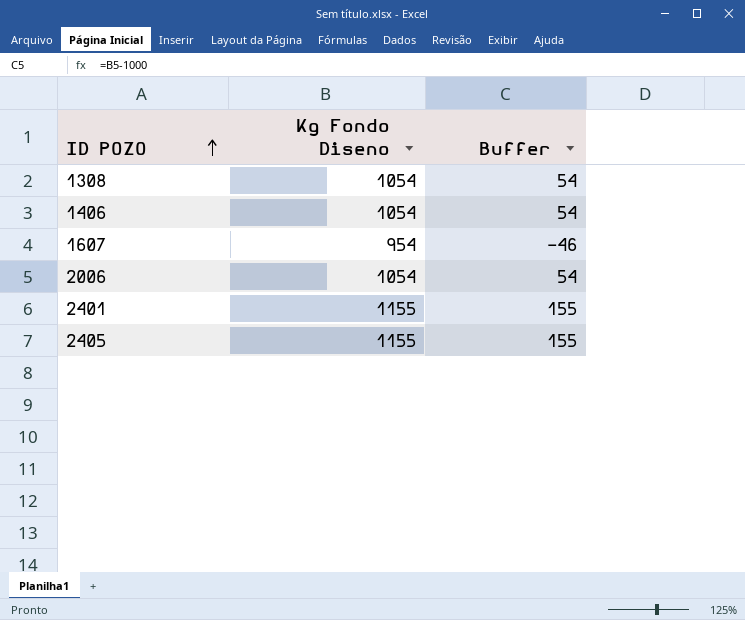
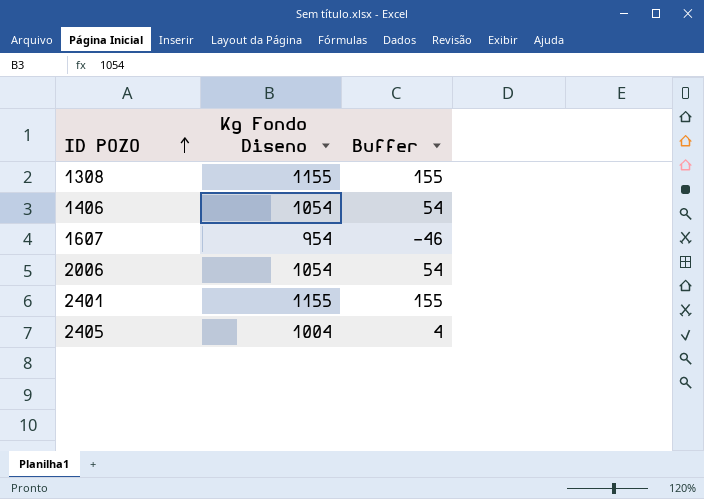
1308 | Kg Fondo Diseno: 1054 -> 1155
1308 | Buffer: 54 -> 155
2405 | Kg Fondo Diseno: 1155 -> 1004
2405 | Buffer: 155 -> 4

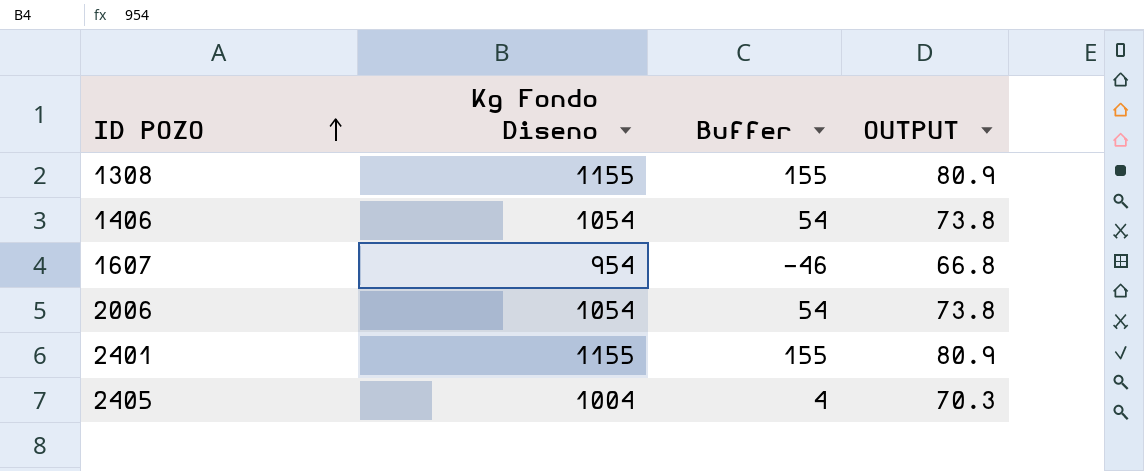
column OUTPUT | formula: none -> [Kg Fondo Diseno] * 0.07

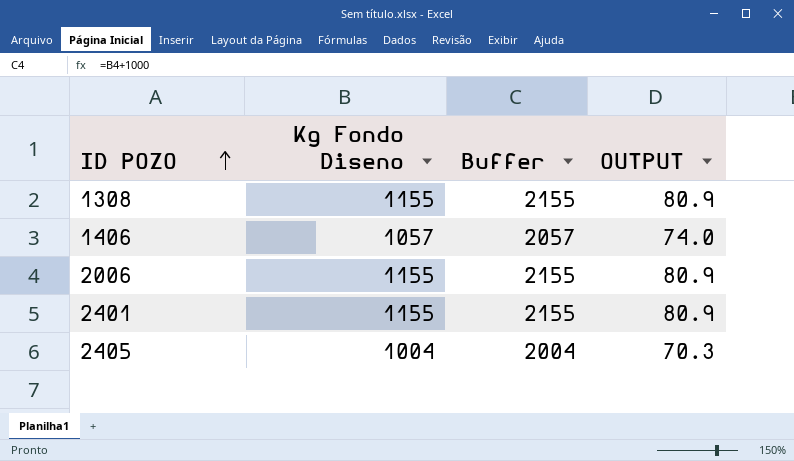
column Buffer | formula: [Kg Fondo Diseno] - 1000 -> [Kg Fondo Diseno] + 1000
row 1607: 954 | -46 | 66.8 -> none
1406 | Kg Fondo Diseno: 1054 -> 1057
1406 | OUTPUT: 73.8 -> 74.0
2006 | Kg Fondo Diseno: 1054 -> 1155
2006 | OUTPUT: 73.8 -> 80.9

